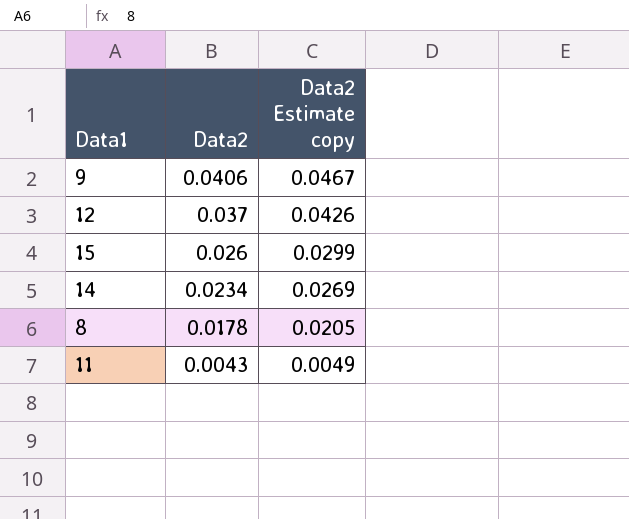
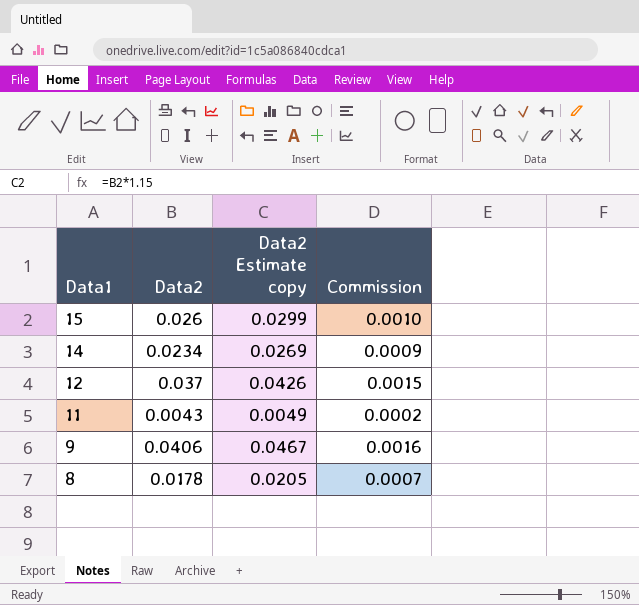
row order: Data2 descending -> Data1 descending
column Commission | formula: none -> [Data2] * 0.04

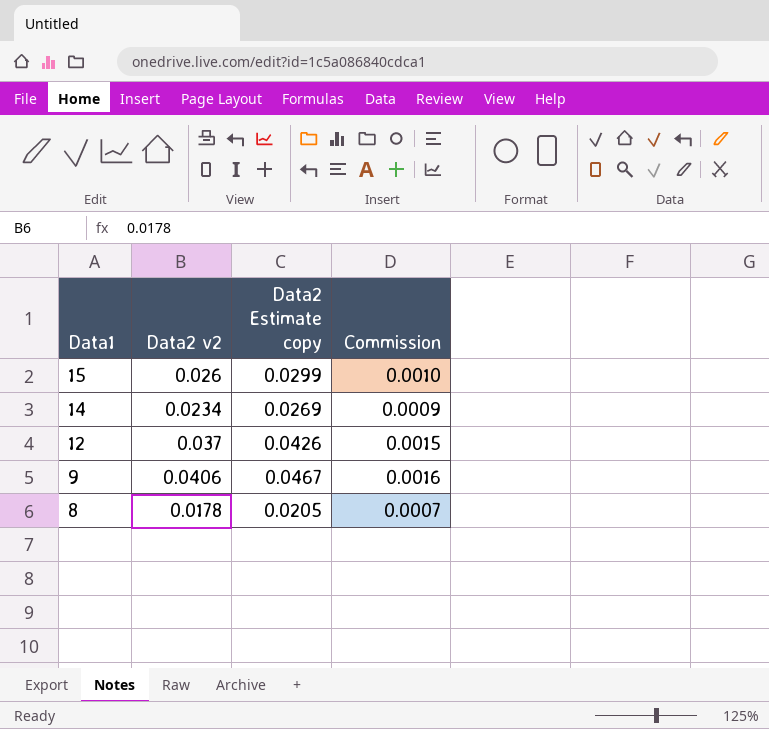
column name: Data2 -> Data2 v2
row 11: 0.0043 | 0.0049 | 0.0002 -> none

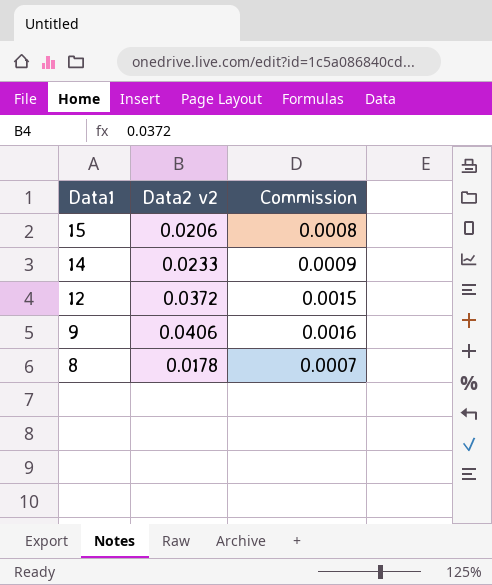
column Data2 Estimate copy | formula: [Data2 v2] * 1.15 -> none
15 | Data2 v2: 0.026 -> 0.0206
15 | Commission: 0.0010 -> 0.0008
14 | Data2 v2: 0.0234 -> 0.0233
12 | Data2 v2: 0.037 -> 0.0372

